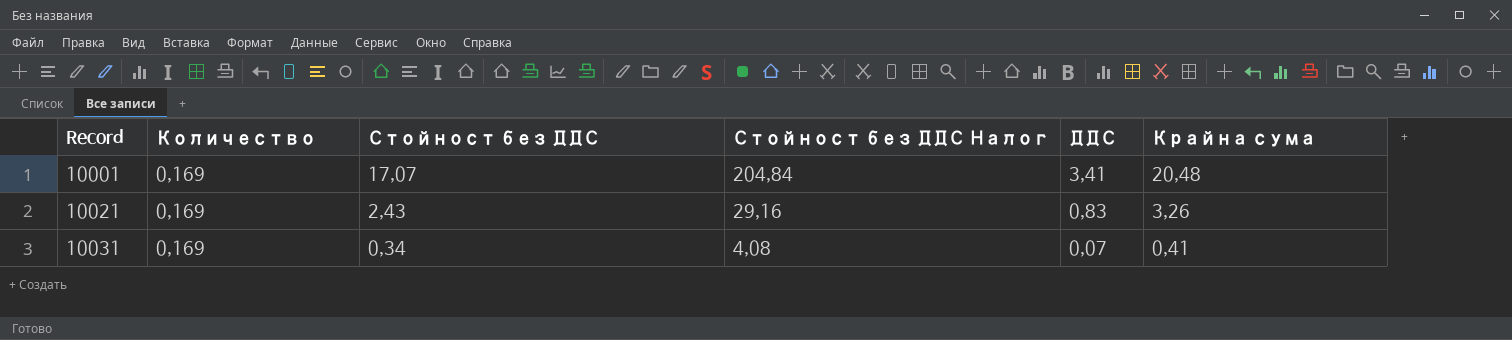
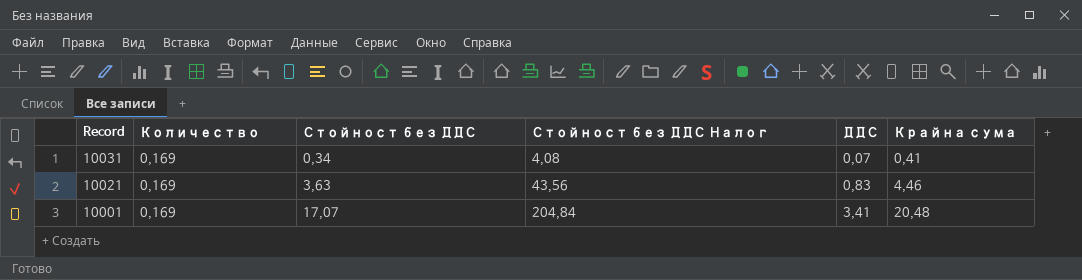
row order: Record ascending -> Record descending
10021 | Стойност без ДДС: 2,43 -> 3,63
10021 | Стойност без ДДС Налог: 29,16 -> 43,56
10021 | Крайна сума: 3,26 -> 4,46

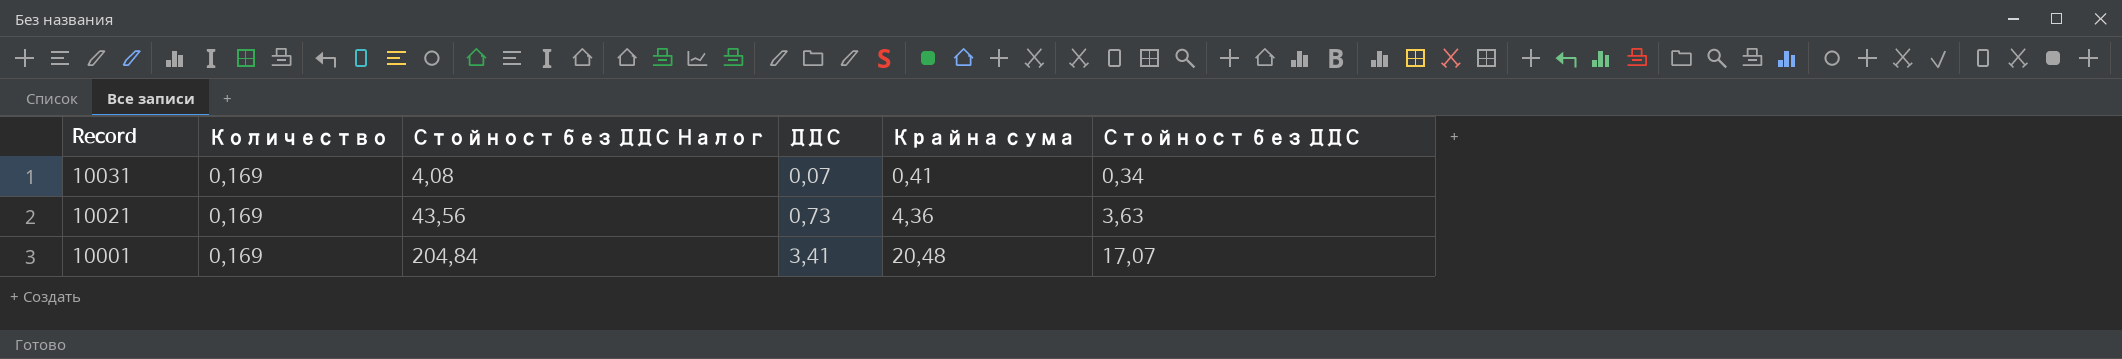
column Стойност без ДДС | position: 3 -> 6
10021 | ДДС: 0,83 -> 0,73
10021 | Крайна сума: 4,46 -> 4,36

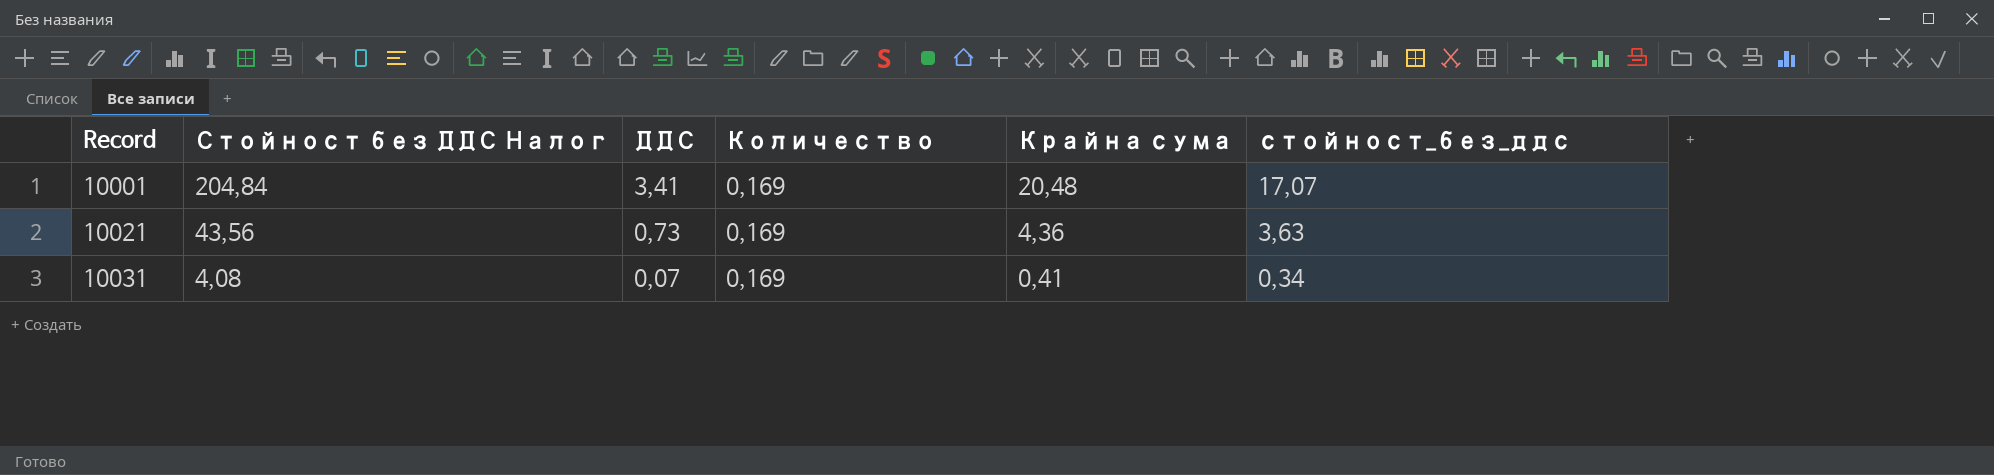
row order: Record descending -> Record ascending
column Количество | position: 2 -> 4
column name: Стойност без ДДС -> стойност_без_ддс

